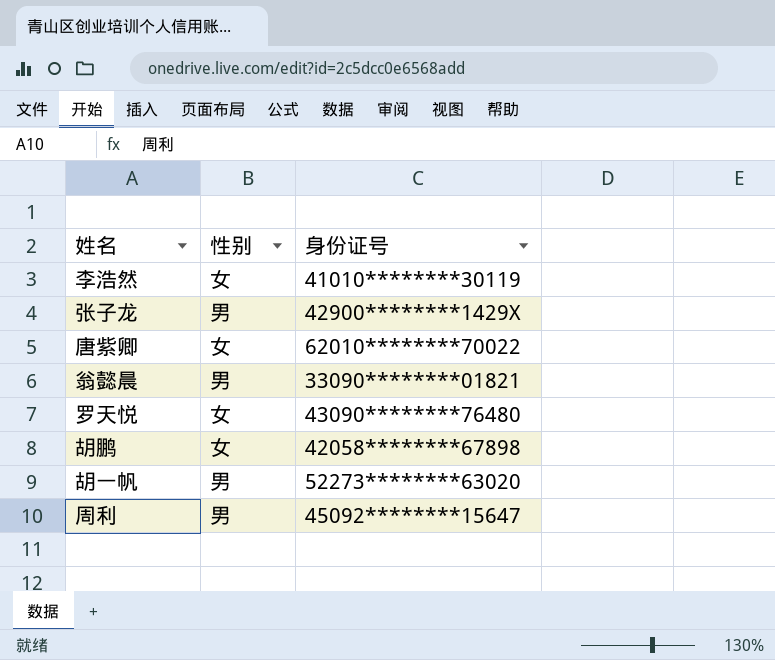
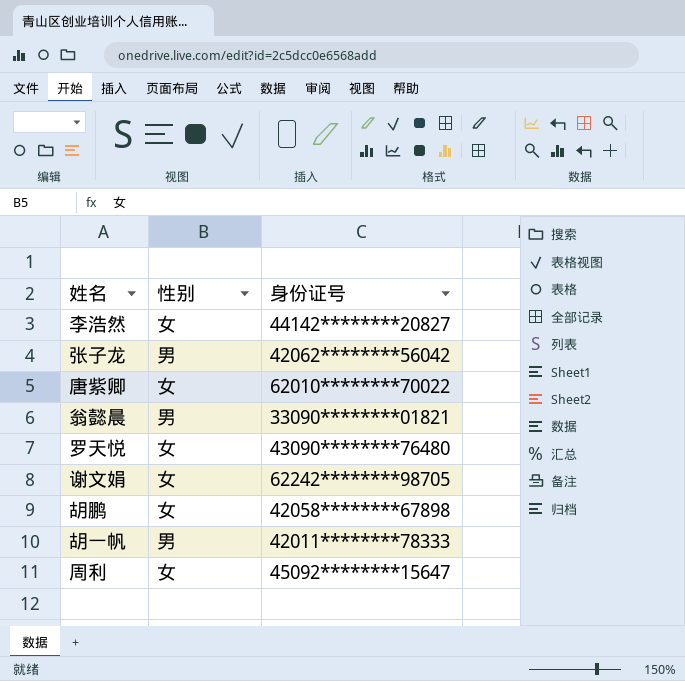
李浩然 | 身份证号: 41010********30119 -> 44142********20827
张子龙 | 身份证号: 42900********1429X -> 42062********56042
row 谢文娟: none -> 女 | 62242********98705
胡一帆 | 身份证号: 52273********63020 -> 42011********78333
周利 | 性别: 男 -> 女

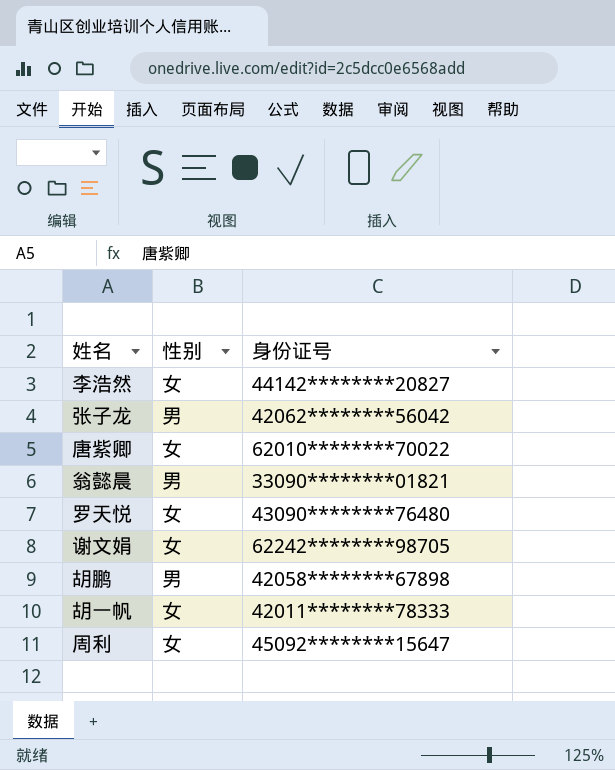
胡鹏 | 性别: 女 -> 男
胡一帆 | 性别: 男 -> 女

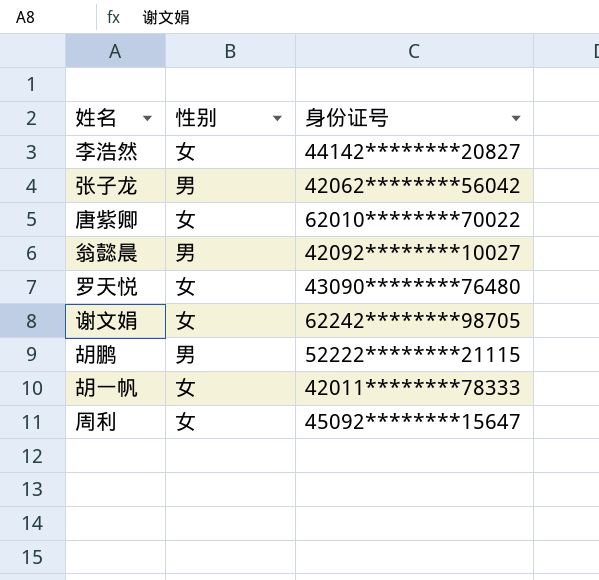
翁懿晨 | 身份证号: 33090********01821 -> 42092********10027
胡鹏 | 身份证号: 42058********67898 -> 52222********21115

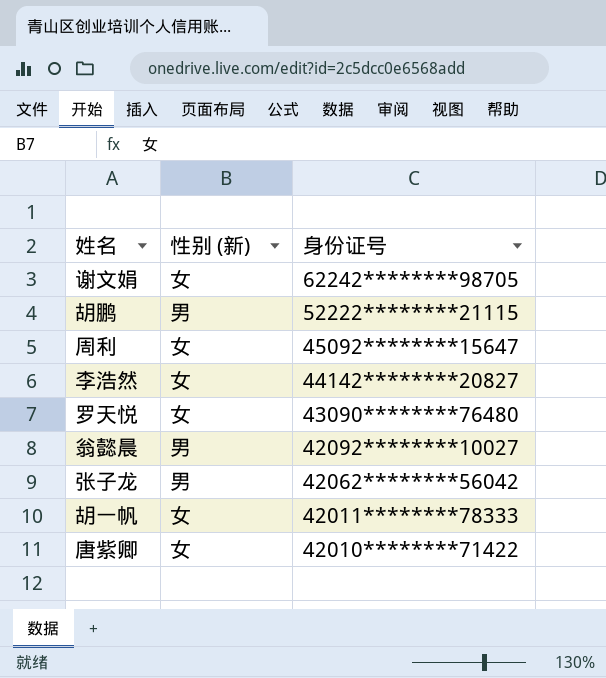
row order: none -> 身份证号 descending
column name: 性别 -> 性别 (新)
唐紫卿 | 身份证号: 62010********70022 -> 42010********71422

